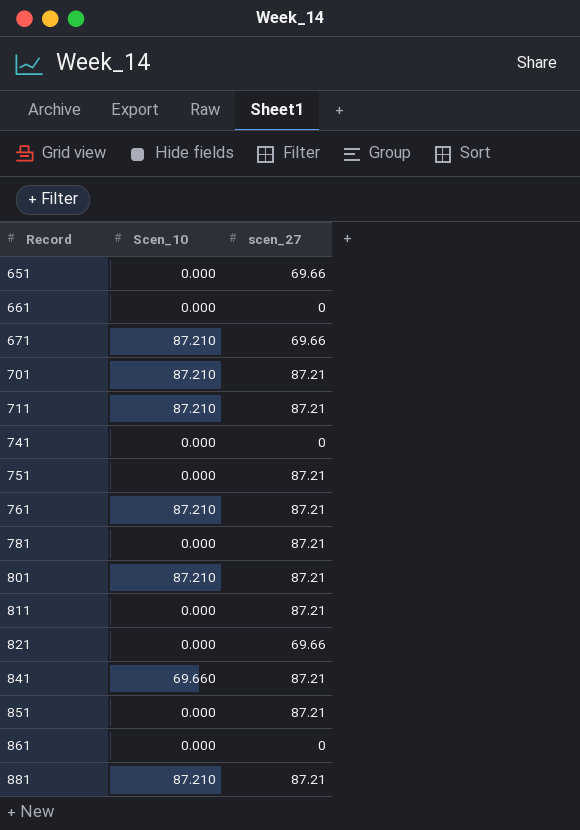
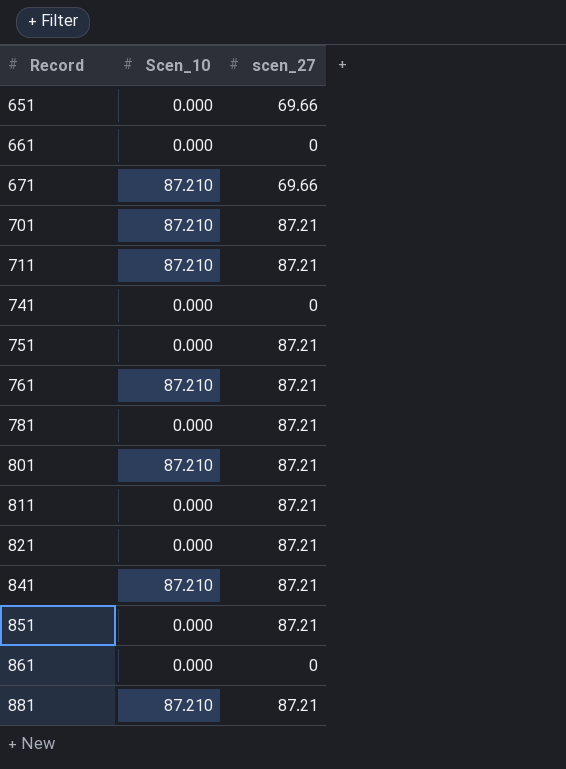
821 | scen_27: 69.66 -> 87.21
841 | Scen_10: 69.660 -> 87.210

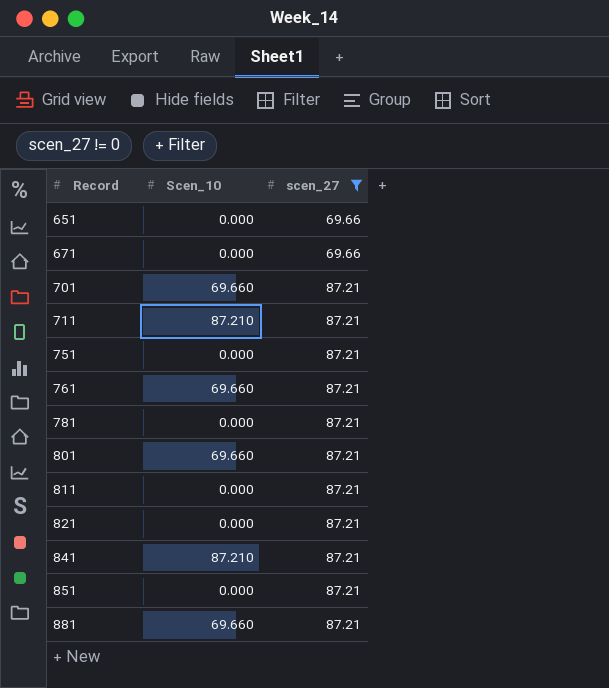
filter: none -> scen_27 != 0
671 | Scen_10: 87.210 -> 0.000
701 | Scen_10: 87.210 -> 69.660
761 | Scen_10: 87.210 -> 69.660
801 | Scen_10: 87.210 -> 69.660
881 | Scen_10: 87.210 -> 69.660

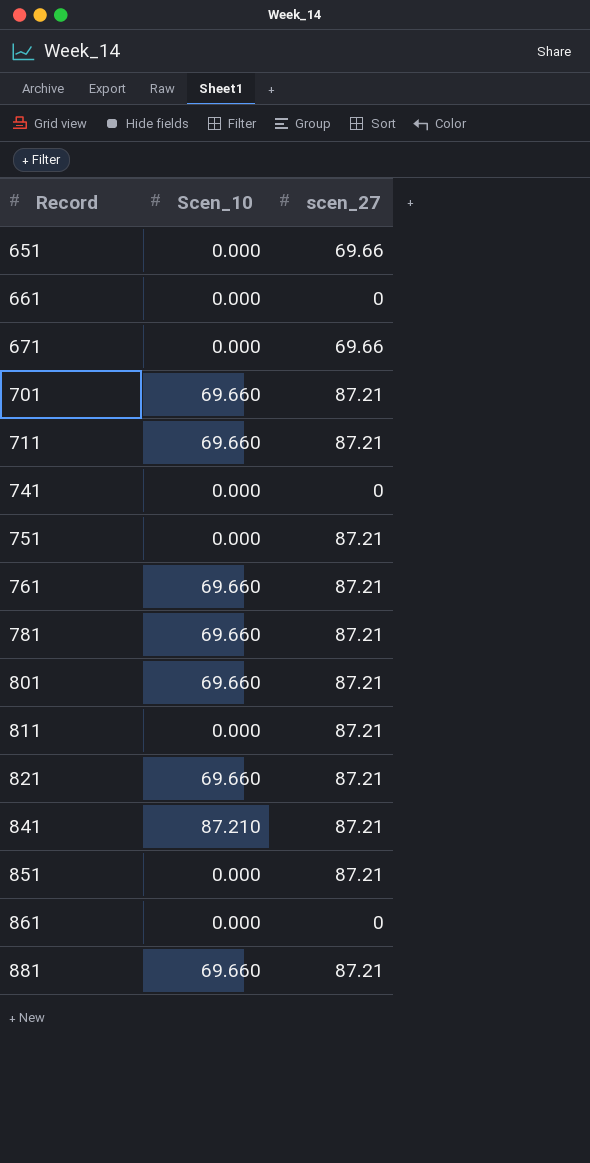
filter: scen_27 != 0 -> none
711 | Scen_10: 87.210 -> 69.660
781 | Scen_10: 0.000 -> 69.660
821 | Scen_10: 0.000 -> 69.660

